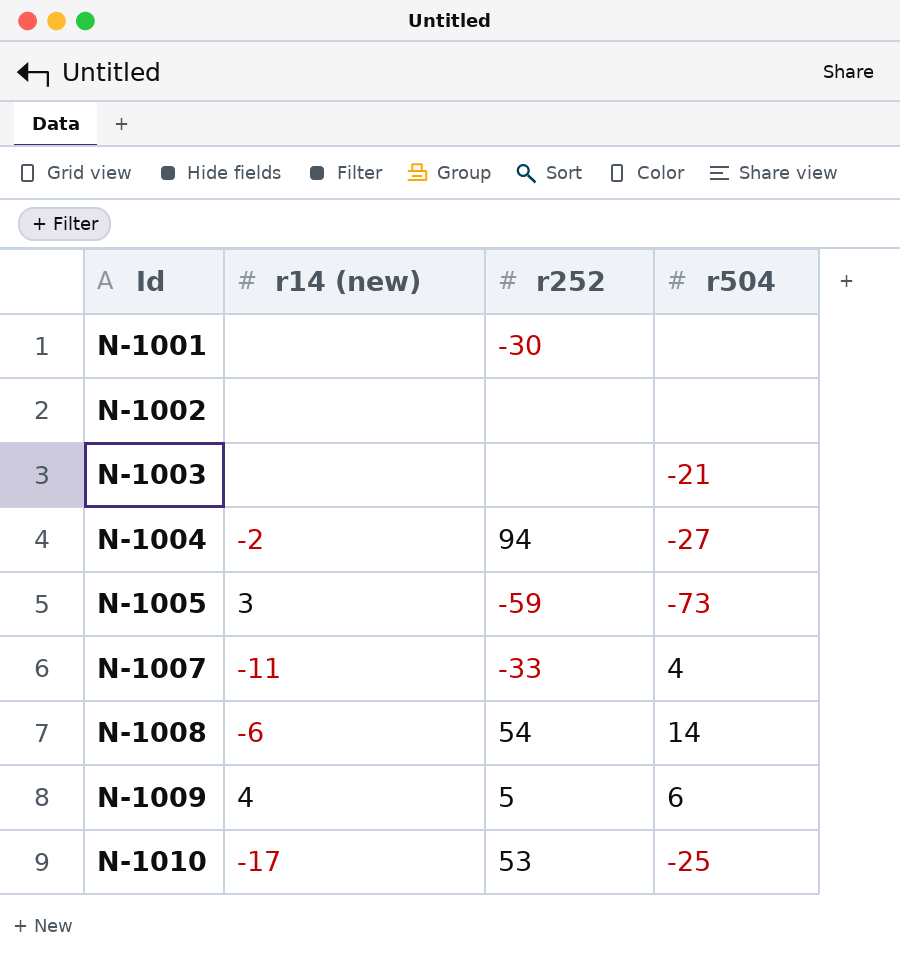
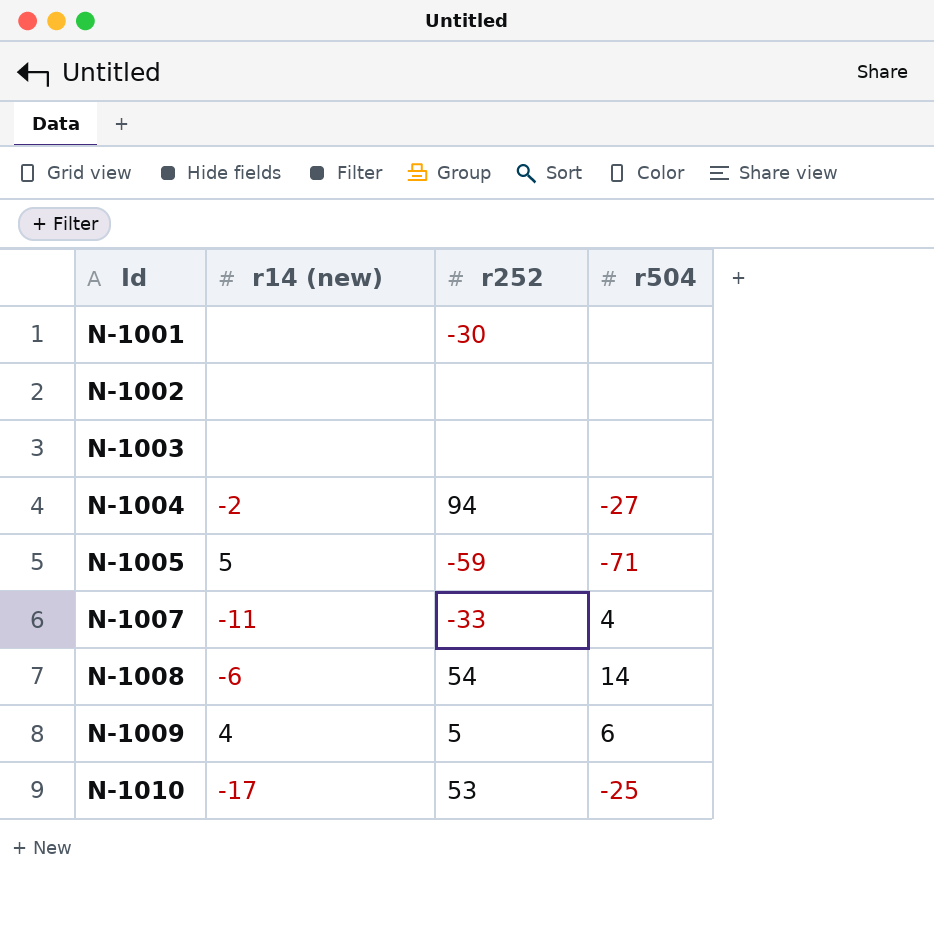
N-1003 | r504: -21 -> none
N-1005 | r14 (new): 3 -> 5
N-1005 | r504: -73 -> -71

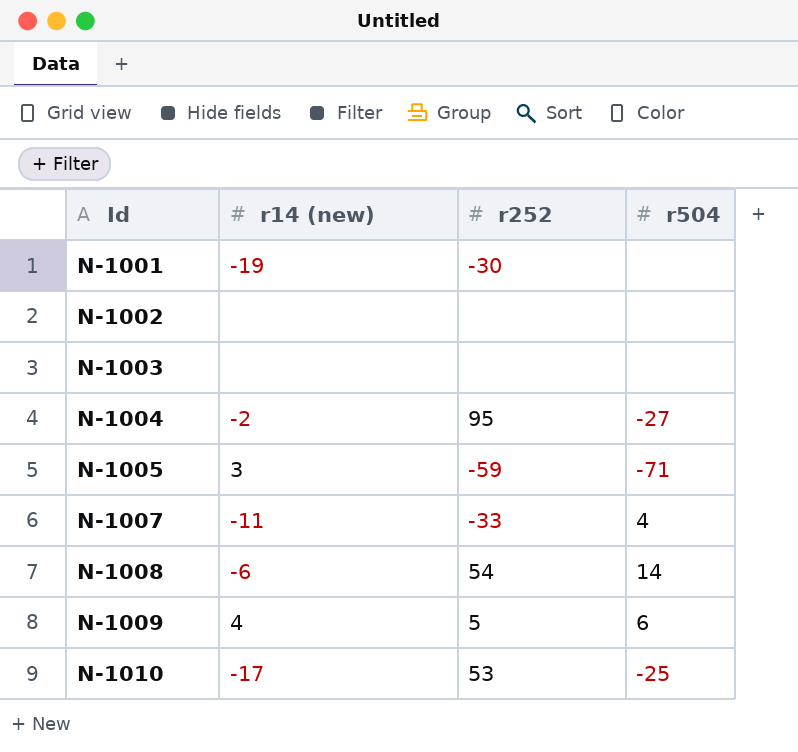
N-1001 | r14 (new): none -> -19
N-1004 | r252: 94 -> 95
N-1005 | r14 (new): 5 -> 3

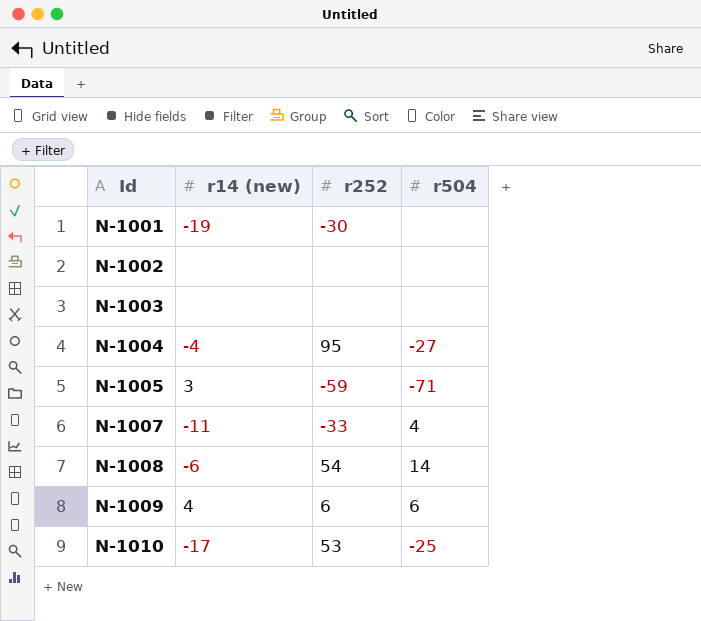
N-1004 | r14 (new): -2 -> -4
N-1009 | r252: 5 -> 6

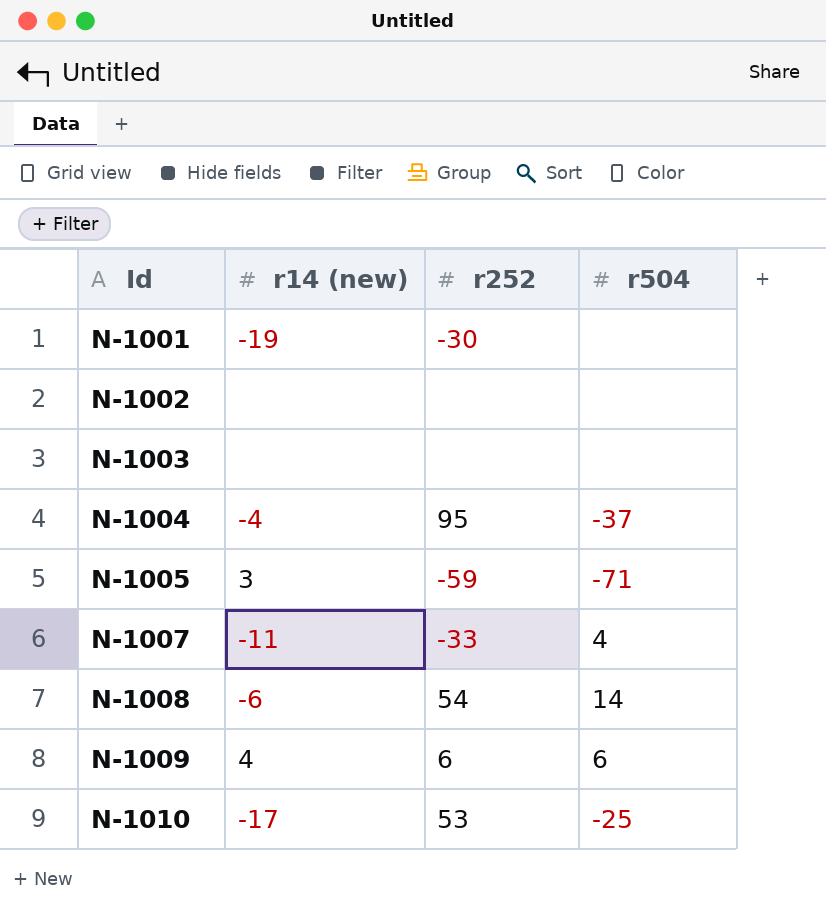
N-1004 | r504: -27 -> -37

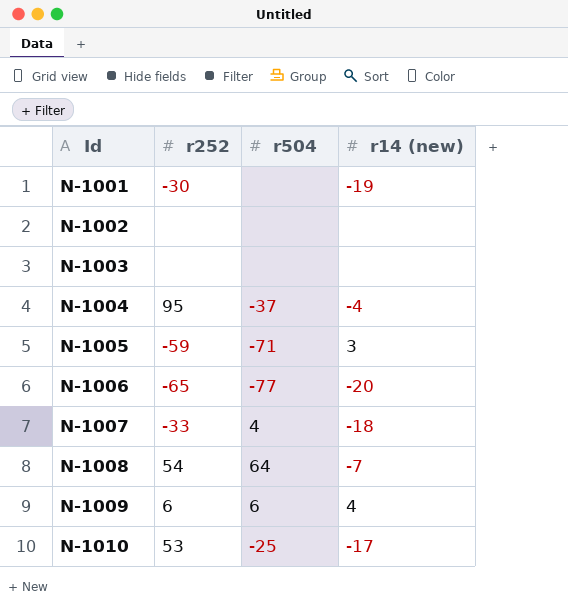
column r14 (new) | position: 2 -> 4
row N-1006: none -> -65 | -77 | -20
N-1007 | r14 (new): -11 -> -18
N-1008 | r504: 14 -> 64
N-1008 | r14 (new): -6 -> -7

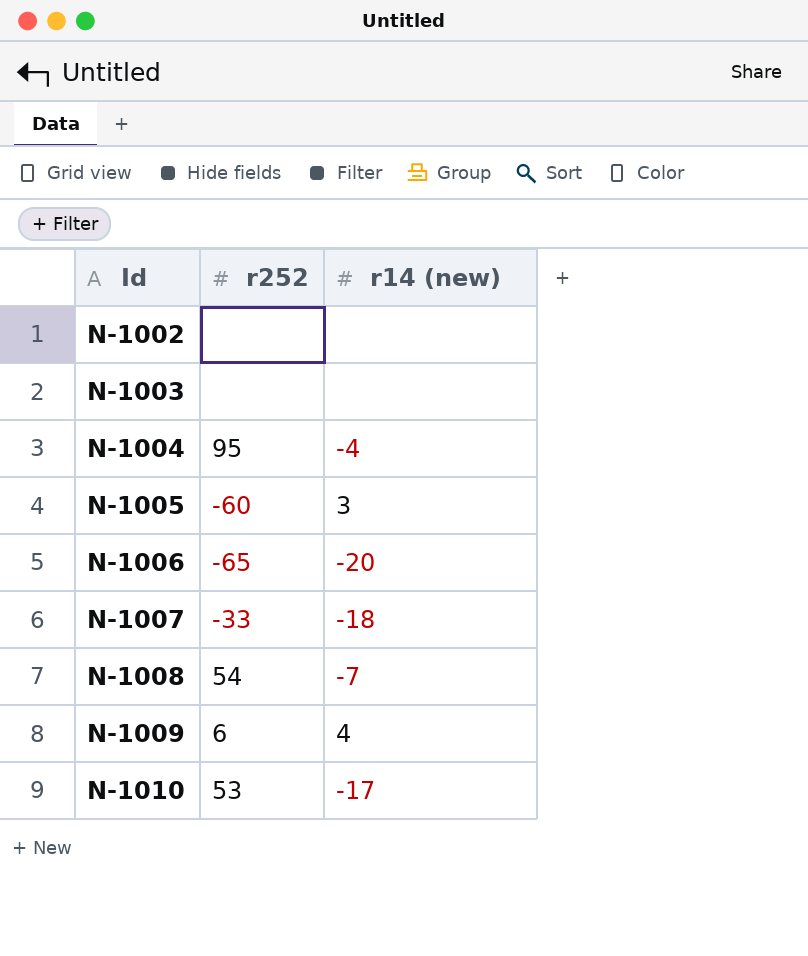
column r504 | position: 3 -> none
row N-1001: -30 | none | -19 -> none
N-1005 | r252: -59 -> -60

